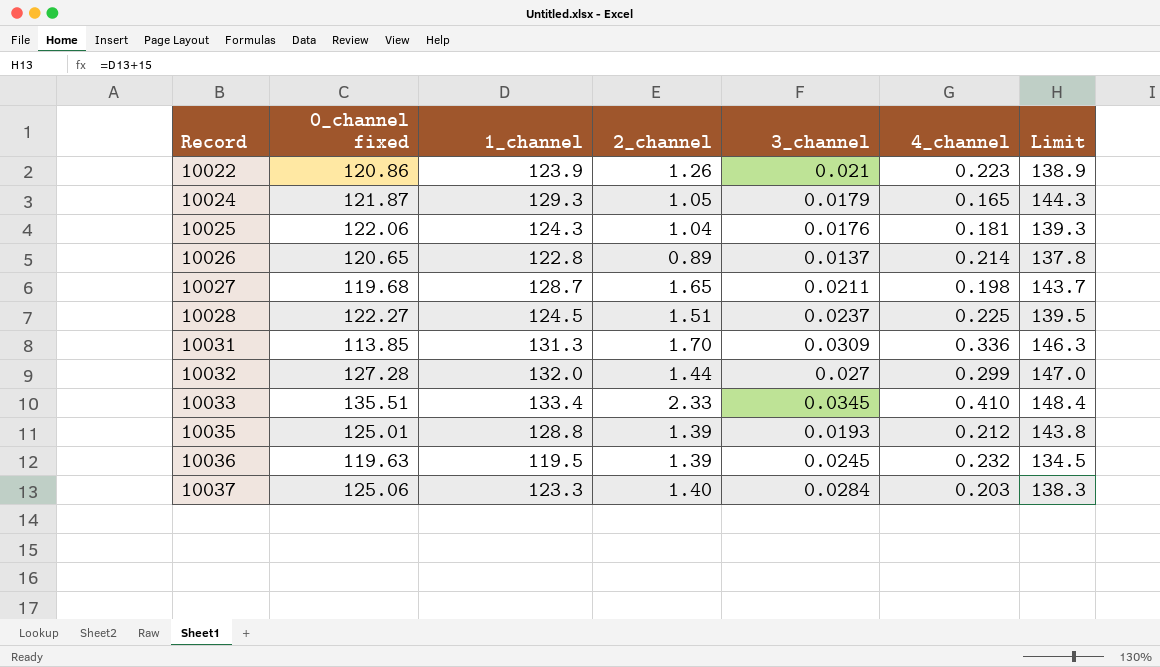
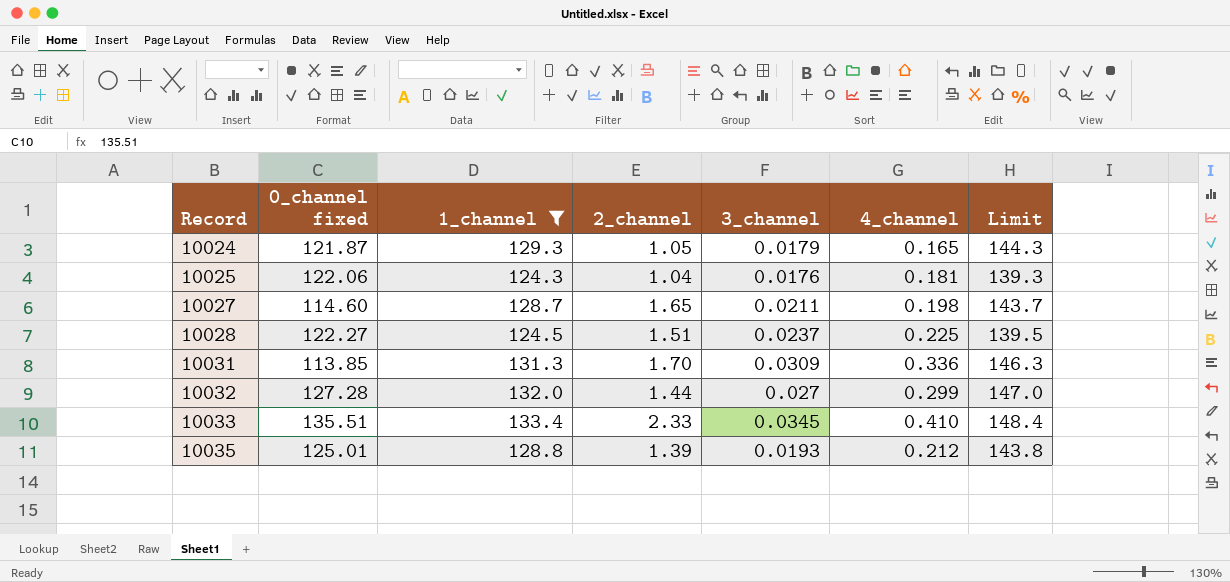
filter: none -> 1_channel >= 124.3
10027 | 0_channel fixed: 119.68 -> 114.60

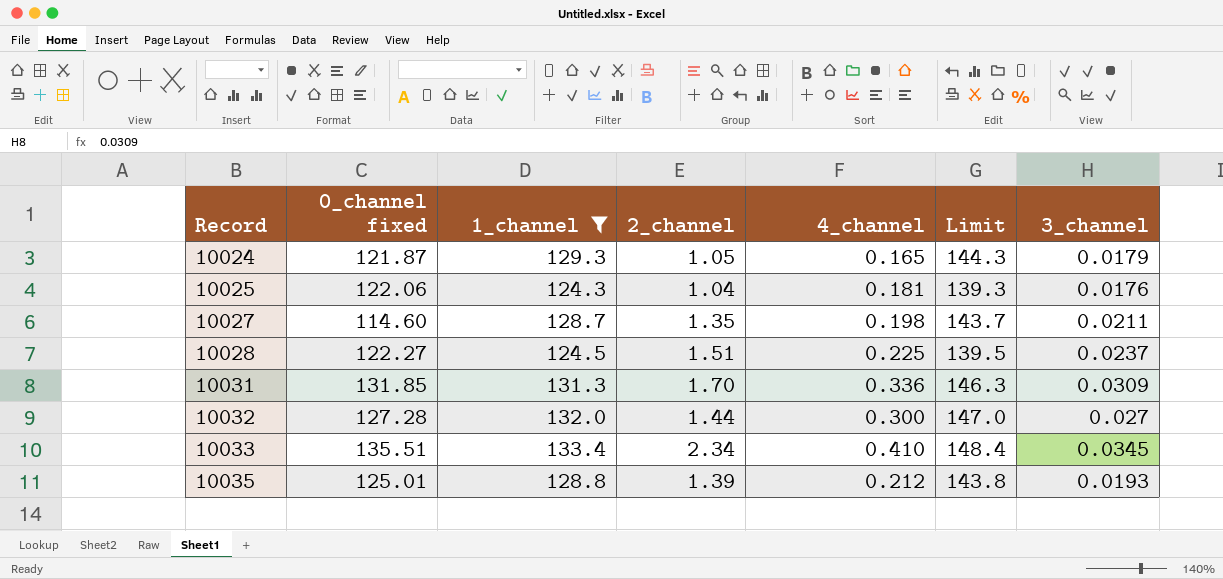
column 3_channel | position: 5 -> 7
10027 | 2_channel: 1.65 -> 1.35
10031 | 0_channel fixed: 113.85 -> 131.85
10032 | 4_channel: 0.299 -> 0.300
10033 | 2_channel: 2.33 -> 2.34

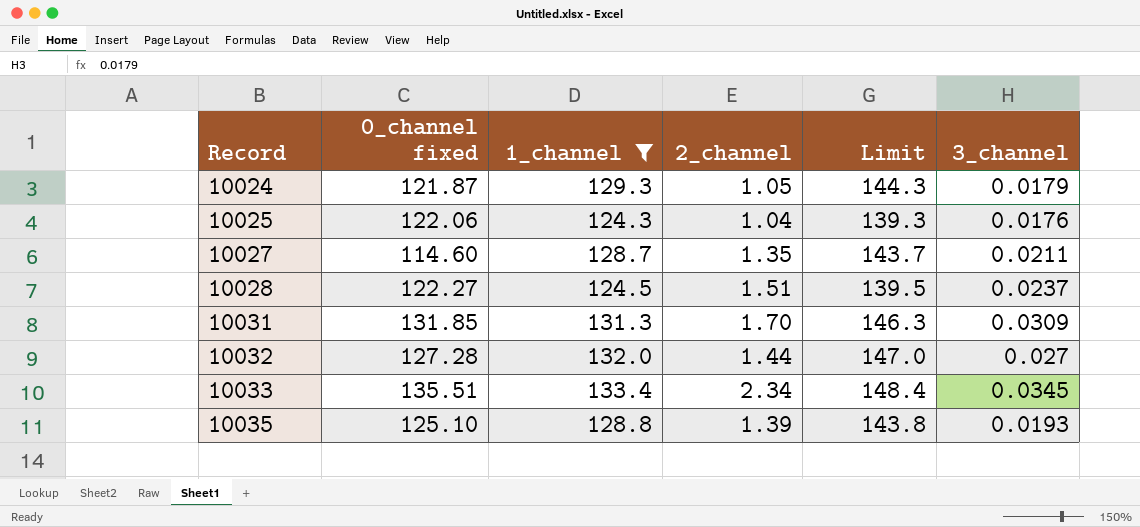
column 4_channel | position: 5 -> none
10035 | 0_channel fixed: 125.01 -> 125.10

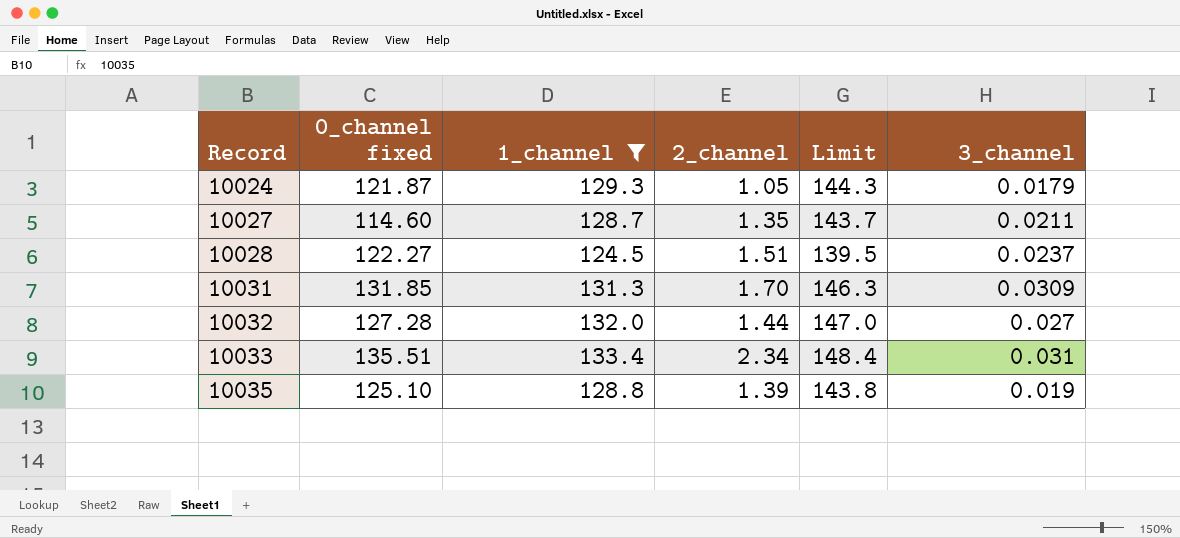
row 10025: 122.06 | 124.3 | 1.04 | 139.3 | 0.0176 -> none
10033 | 3_channel: 0.0345 -> 0.031
10035 | 3_channel: 0.0193 -> 0.019

